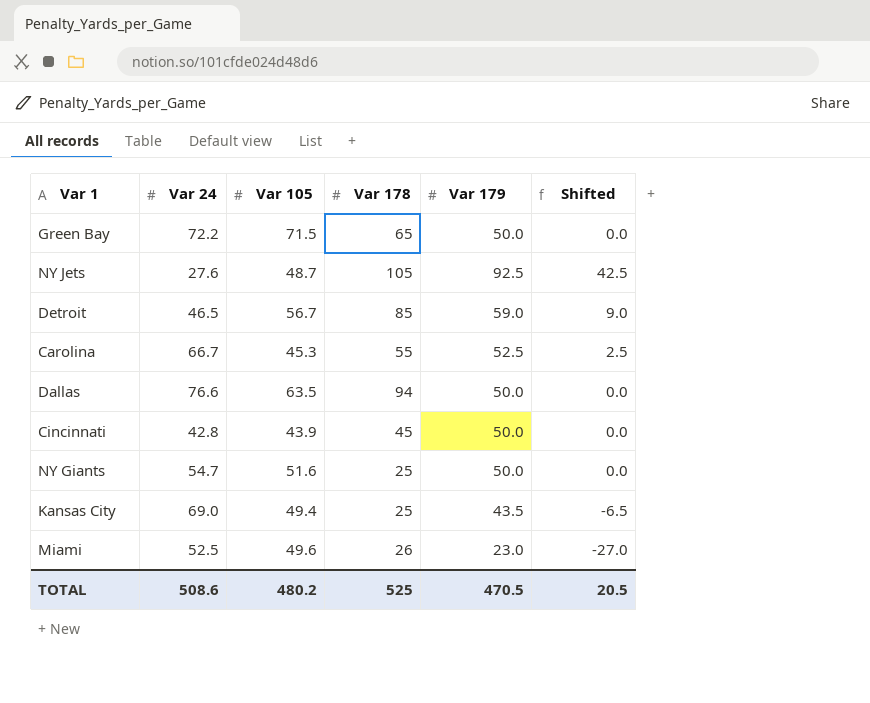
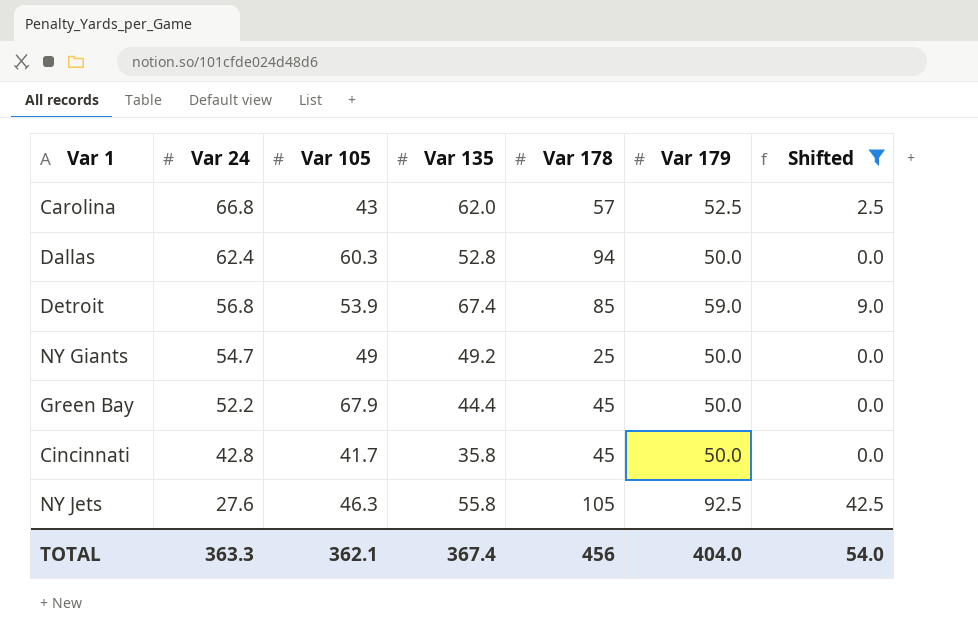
filter: none -> Shifted >= 0.0
row order: none -> Var 24 descending
column Var 135 | position: none -> 4
Carolina | Var 24: 66.7 -> 66.8
Carolina | Var 105: 45.3 -> 43
Carolina | Var 178: 55 -> 57
Dallas | Var 24: 76.6 -> 62.4
Dallas | Var 105: 63.5 -> 60.3
Detroit | Var 24: 46.5 -> 56.8
Detroit | Var 105: 56.7 -> 53.9
NY Giants | Var 105: 51.6 -> 49
Green Bay | Var 24: 72.2 -> 52.2
Green Bay | Var 105: 71.5 -> 67.9
Green Bay | Var 178: 65 -> 45
Cincinnati | Var 105: 43.9 -> 41.7
NY Jets | Var 105: 48.7 -> 46.3
TOTAL | Var 24: 508.6 -> 363.3
TOTAL | Var 105: 480.2 -> 362.1
TOTAL | Var 178: 525 -> 456
TOTAL | Var 179: 470.5 -> 404.0
TOTAL | Shifted: 20.5 -> 54.0

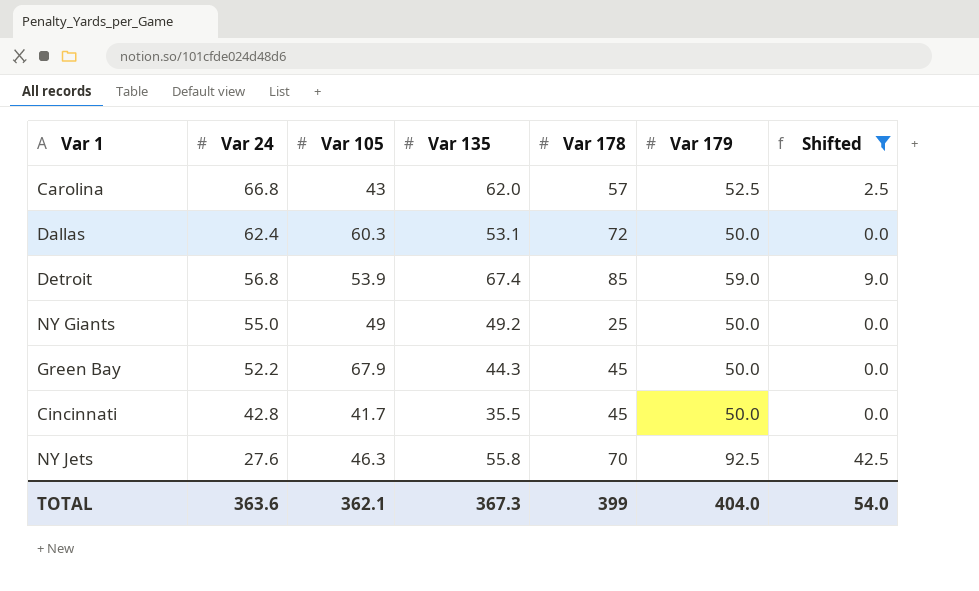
Dallas | Var 135: 52.8 -> 53.1
Dallas | Var 178: 94 -> 72
NY Giants | Var 24: 54.7 -> 55.0
Green Bay | Var 135: 44.4 -> 44.3
Cincinnati | Var 135: 35.8 -> 35.5
NY Jets | Var 178: 105 -> 70
TOTAL | Var 24: 363.3 -> 363.6
TOTAL | Var 135: 367.4 -> 367.3
TOTAL | Var 178: 456 -> 399

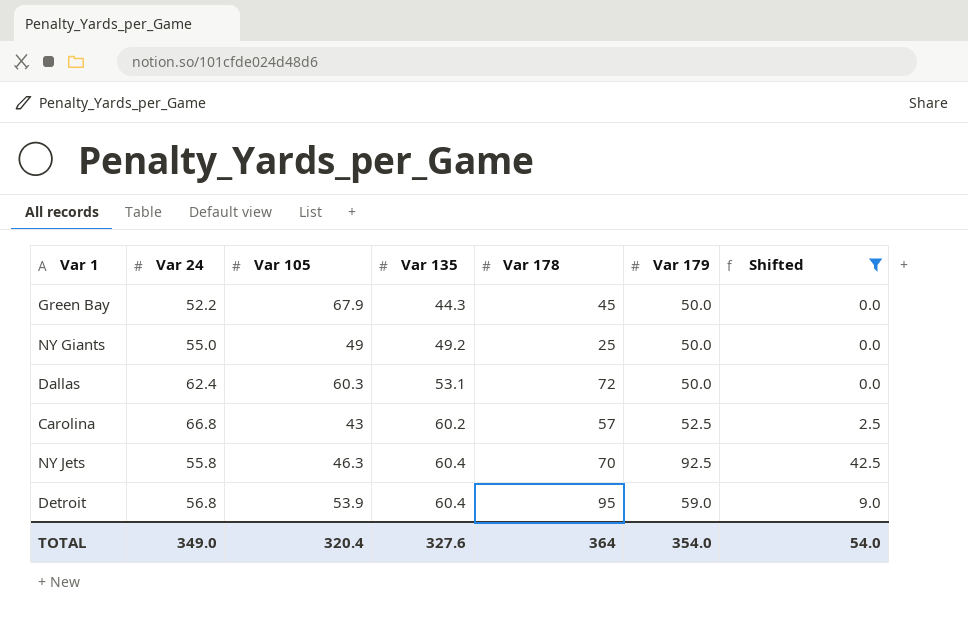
row order: Var 24 descending -> Var 135 ascending
row Cincinnati: 42.8 | 41.7 | 35.5 | 45 | 50.0 | 0.0 -> none
Carolina | Var 135: 62.0 -> 60.2
NY Jets | Var 24: 27.6 -> 55.8
NY Jets | Var 135: 55.8 -> 60.4
Detroit | Var 135: 67.4 -> 60.4
Detroit | Var 178: 85 -> 95
TOTAL | Var 24: 363.6 -> 349.0
TOTAL | Var 105: 362.1 -> 320.4
TOTAL | Var 135: 367.3 -> 327.6
TOTAL | Var 178: 399 -> 364
TOTAL | Var 179: 404.0 -> 354.0

